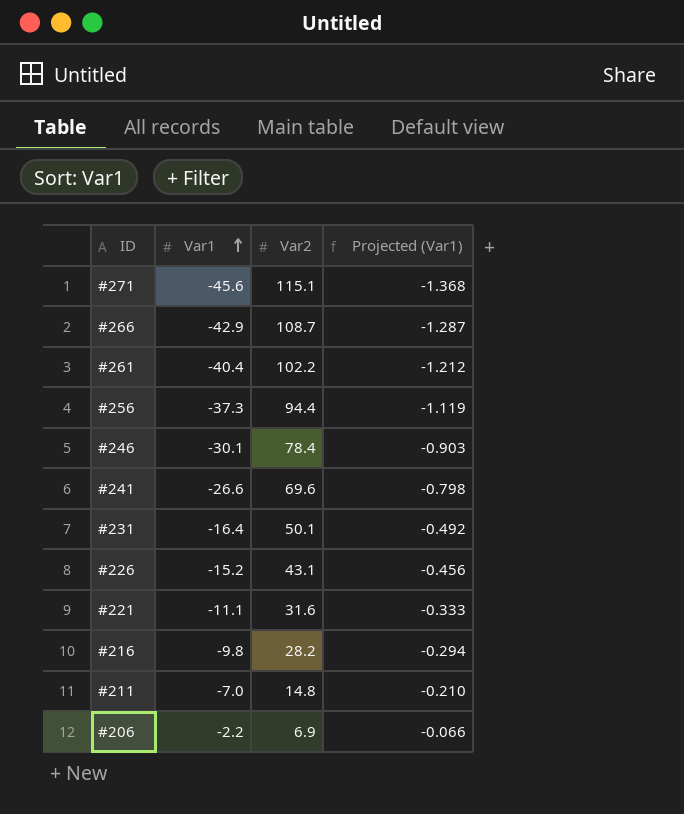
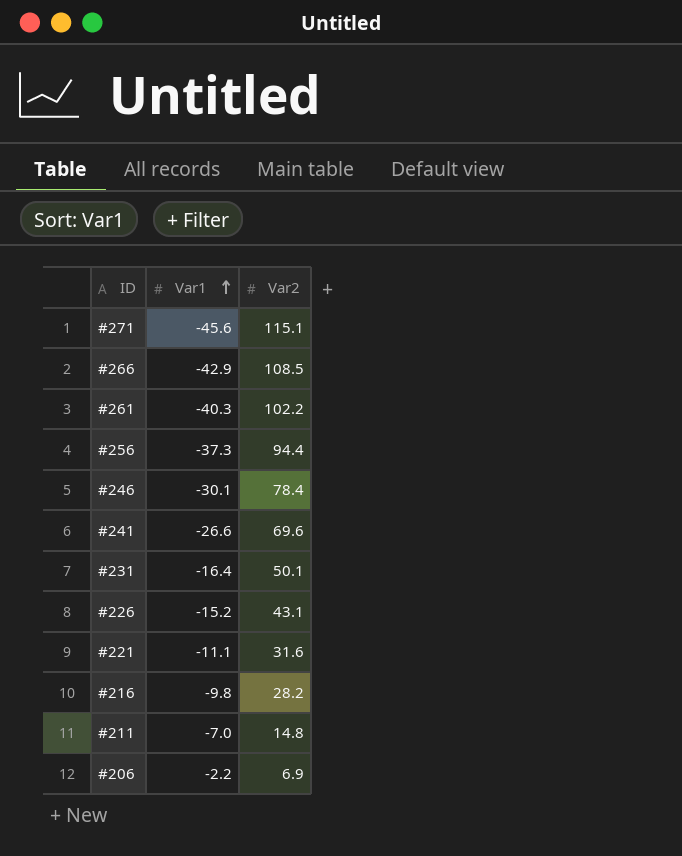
column Projected (Var1) | formula: [Var1] * 0.03 -> none
#266 | Var2: 108.7 -> 108.5
#261 | Var1: -40.4 -> -40.3

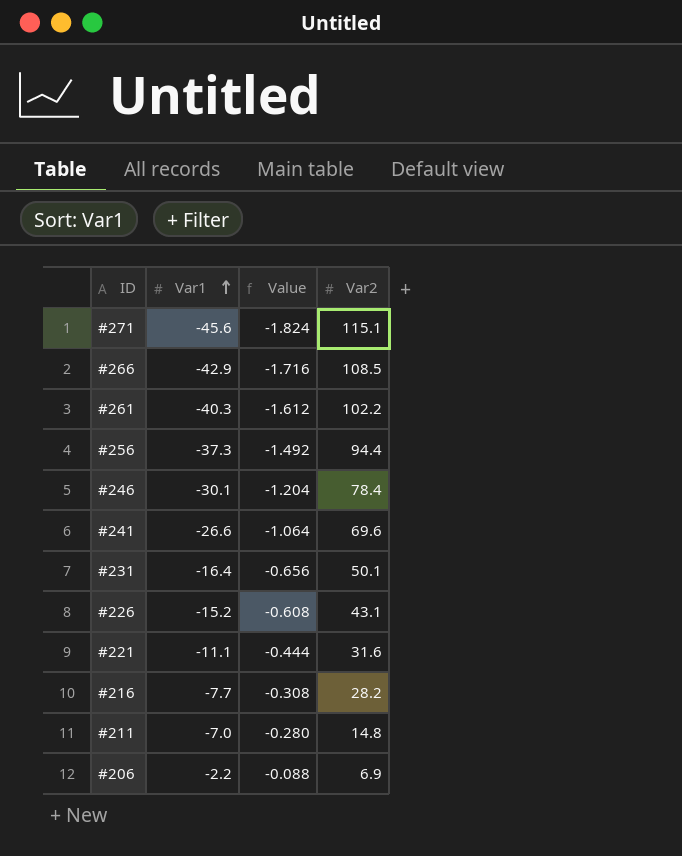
column Value | formula: none -> [Var1] * 0.04
#216 | Var1: -9.8 -> -7.7

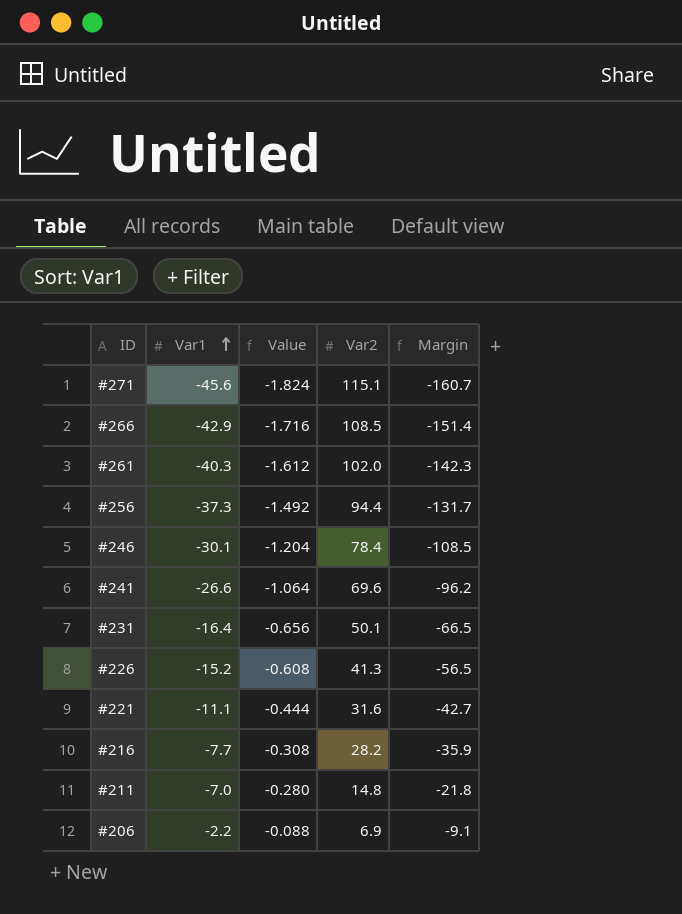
column Margin | formula: none -> [Var1] - [Var2]
#261 | Var2: 102.2 -> 102.0
#226 | Var2: 43.1 -> 41.3

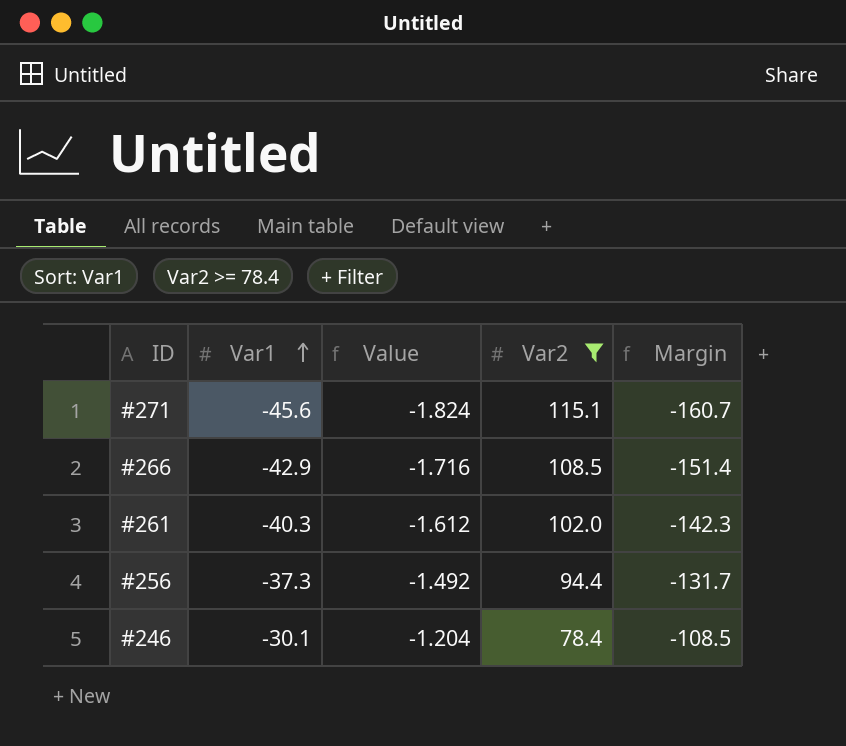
filter: none -> Var2 >= 78.4

